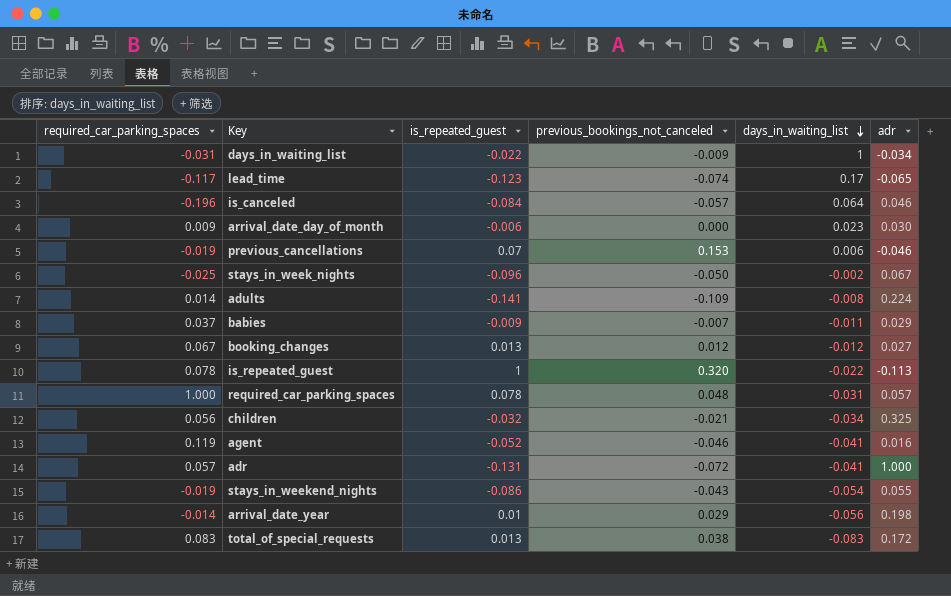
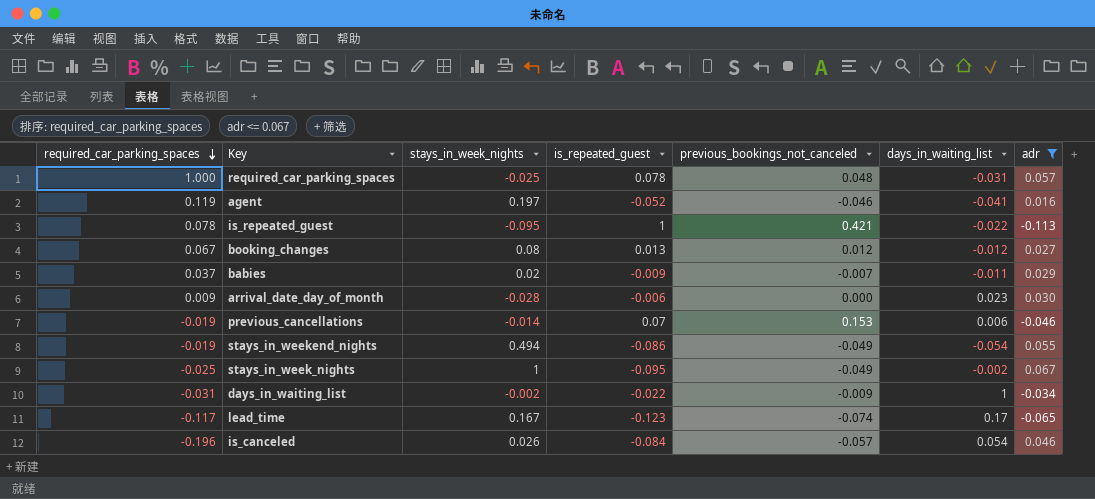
filter: none -> adr <= 0.067
row order: days_in_waiting_list descending -> required_car_parking_spaces descending
column stays_in_week_nights | position: none -> 3
is_repeated_guest | previous_bookings_not_canceled: 0.320 -> 0.421
stays_in_weekend_nights | previous_bookings_not_canceled: -0.043 -> -0.049
stays_in_week_nights | is_repeated_guest: -0.096 -> -0.095
stays_in_week_nights | previous_bookings_not_canceled: -0.050 -> -0.049
is_canceled | days_in_waiting_list: 0.064 -> 0.054

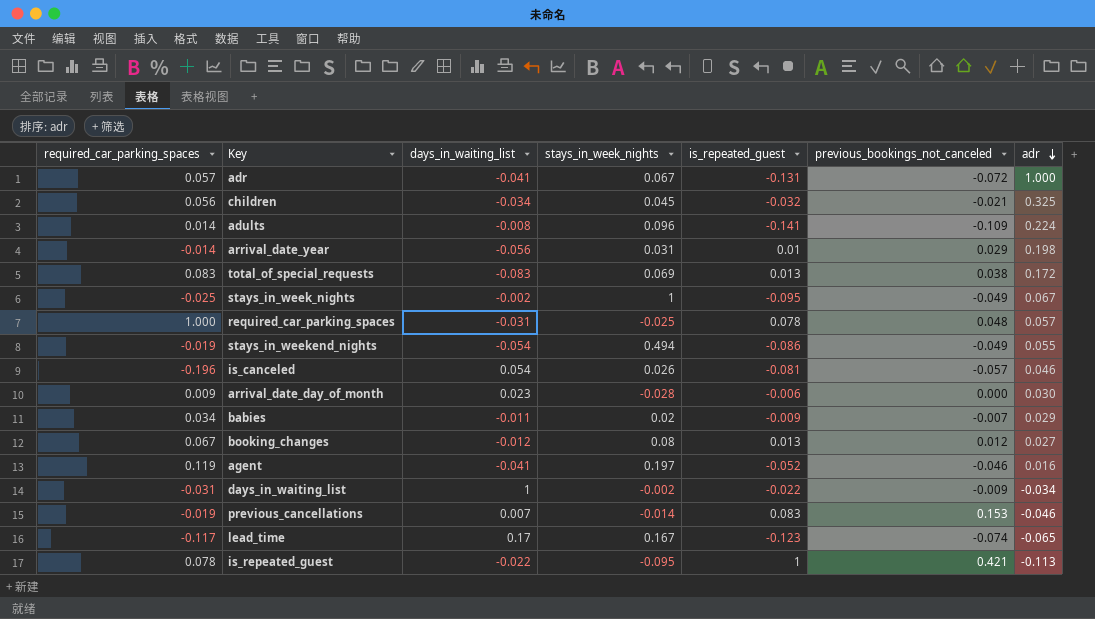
filter: adr <= 0.067 -> none
row order: required_car_parking_spaces descending -> adr descending
column days_in_waiting_list | position: 6 -> 3
is_canceled | is_repeated_guest: -0.084 -> -0.081
babies | required_car_parking_spaces: 0.037 -> 0.034
previous_cancellations | days_in_waiting_list: 0.006 -> 0.007
previous_cancellations | is_repeated_guest: 0.07 -> 0.083

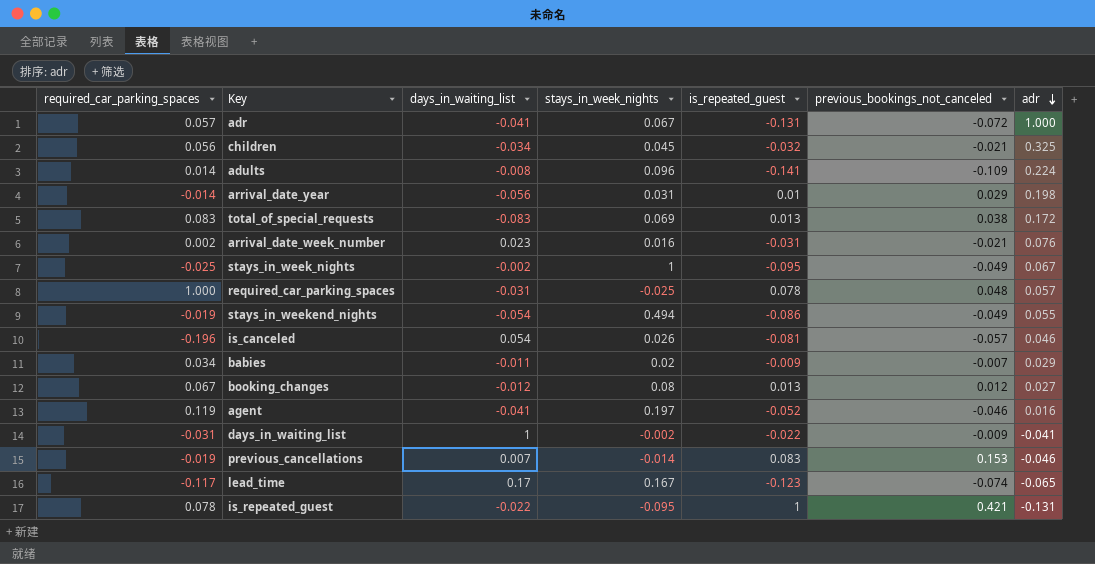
row arrival_date_day_of_month: 0.009 | 0.023 | -0.028 | -0.006 | 0.000 | 0.030 -> none
row arrival_date_week_number: none -> 0.002 | 0.023 | 0.016 | -0.031 | -0.021 | 0.076
days_in_waiting_list | adr: -0.034 -> -0.041
is_repeated_guest | adr: -0.113 -> -0.131

